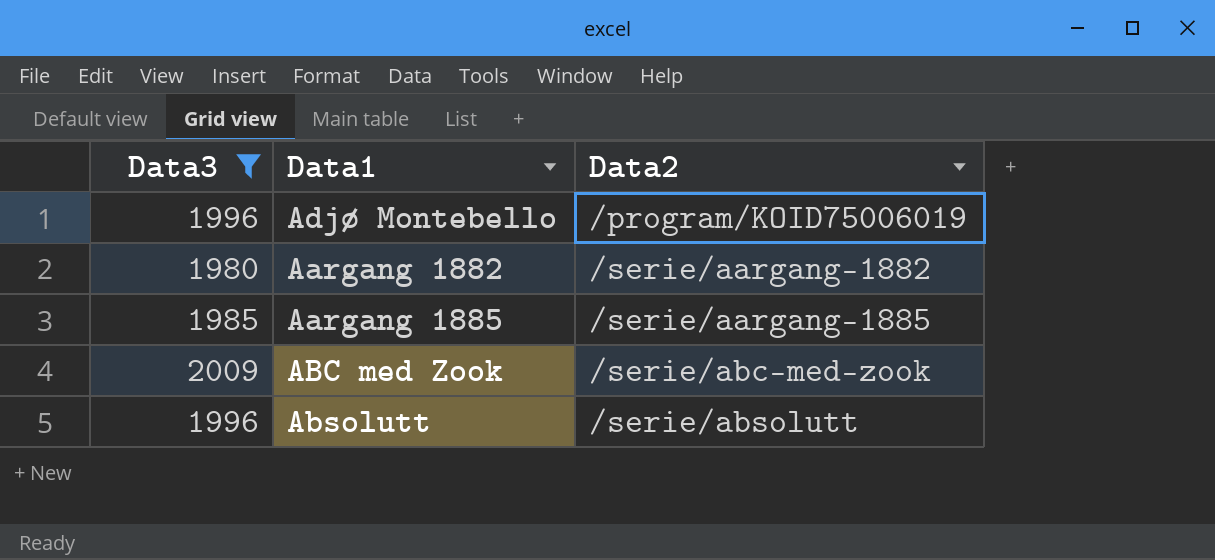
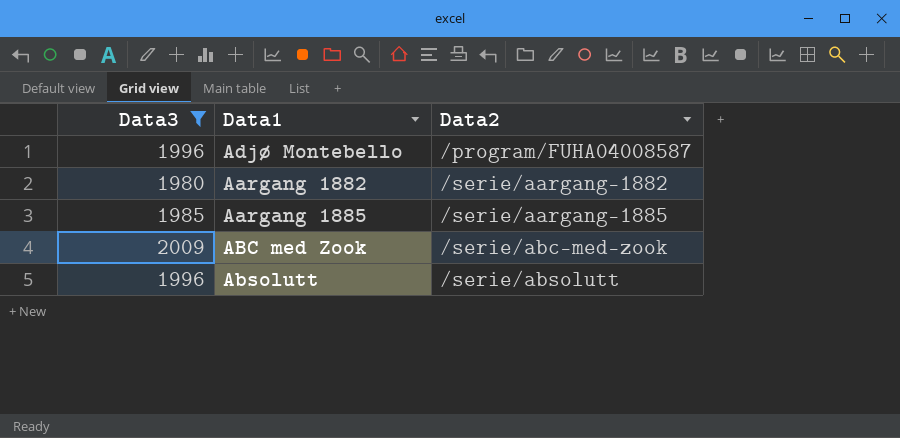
Adjø Montebello | Data2: /program/KOID75006019 -> /program/FUHA04008587

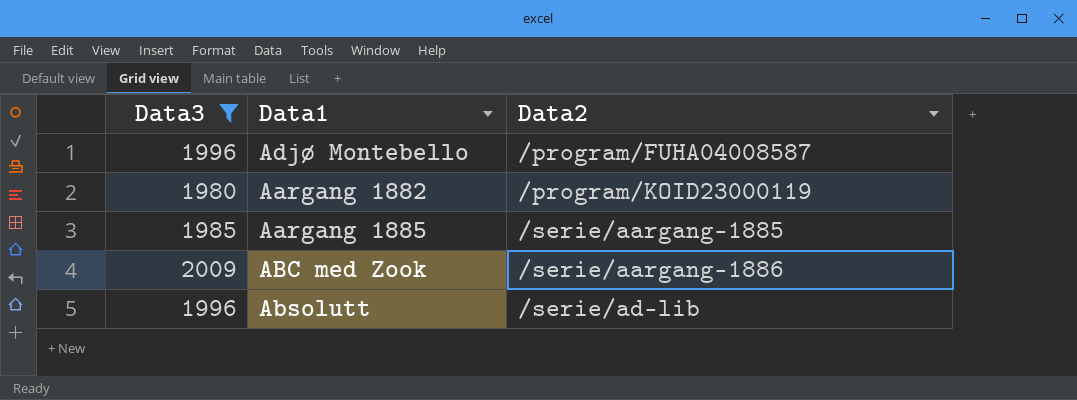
Aargang 1882 | Data2: /serie/aargang-1882 -> /program/KOID23000119
ABC med Zook | Data2: /serie/abc-med-zook -> /serie/aargang-1886
Absolutt | Data2: /serie/absolutt -> /serie/ad-lib

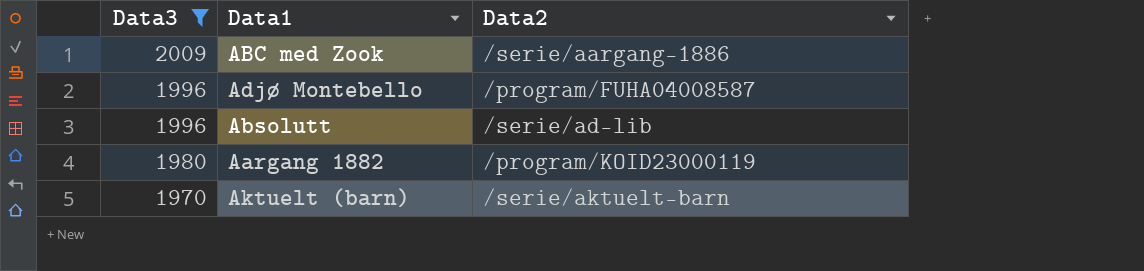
row order: Data2 ascending -> Data3 descending
row Aargang 1885: 1985 | /serie/aargang-1885 -> none
row Aktuelt (barn): none -> 1970 | /serie/aktuelt-barn

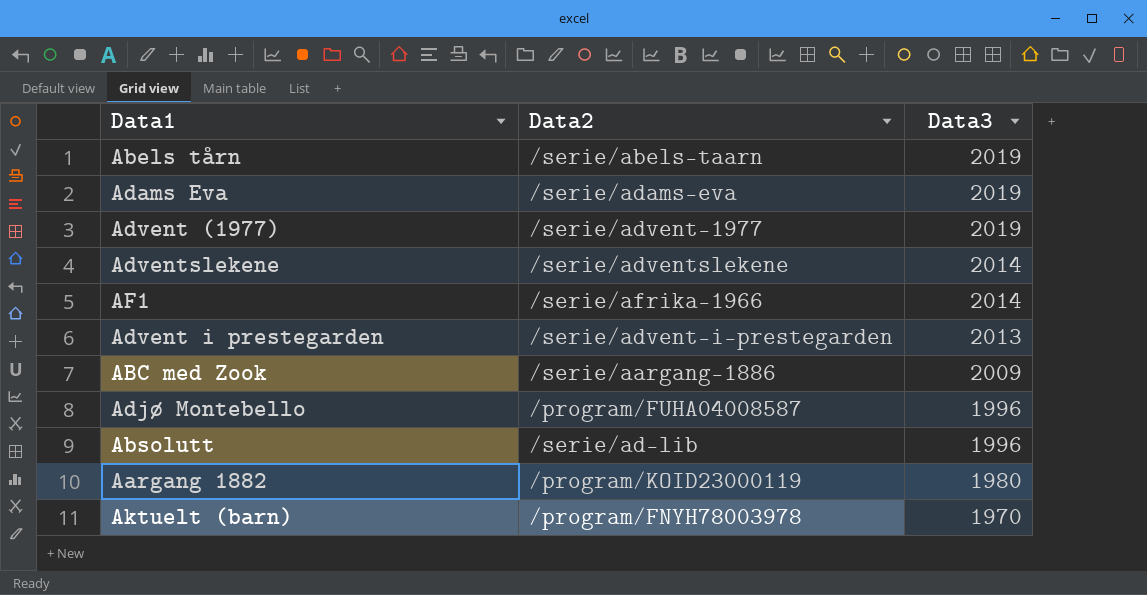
filter: Data3 <= 2009 -> none
column Data3 | position: 1 -> 3
Aktuelt (barn) | Data2: /serie/aktuelt-barn -> /program/FNYH78003978

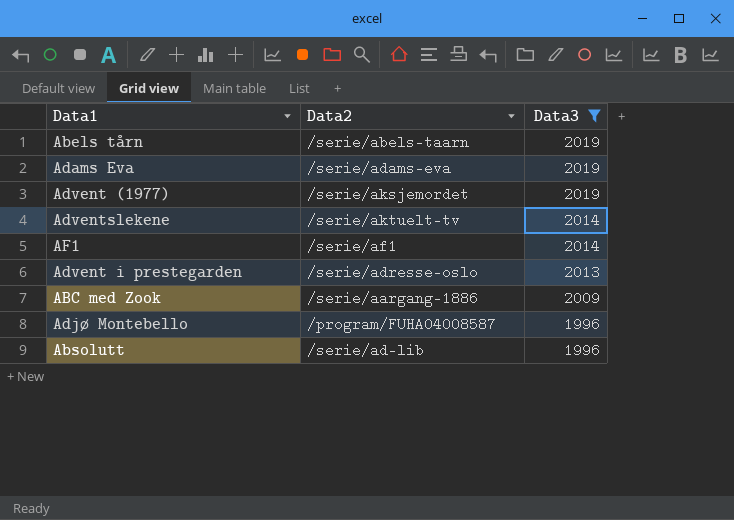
filter: none -> Data3 >= 1996
Advent (1977) | Data2: /serie/advent-1977 -> /serie/aksjemordet
Adventslekene | Data2: /serie/adventslekene -> /serie/aktuelt-tv
AF1 | Data2: /serie/afrika-1966 -> /serie/af1
Advent i prestegarden | Data2: /serie/advent-i-prestegarden -> /serie/adresse-oslo

